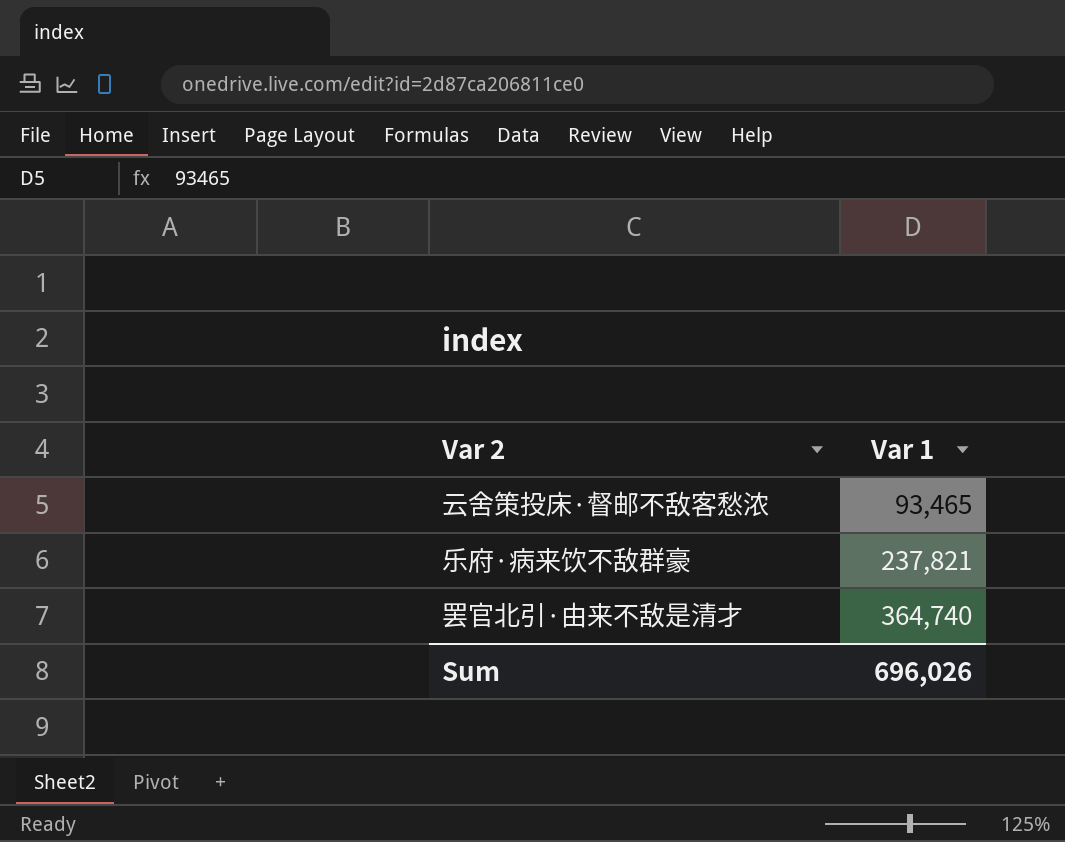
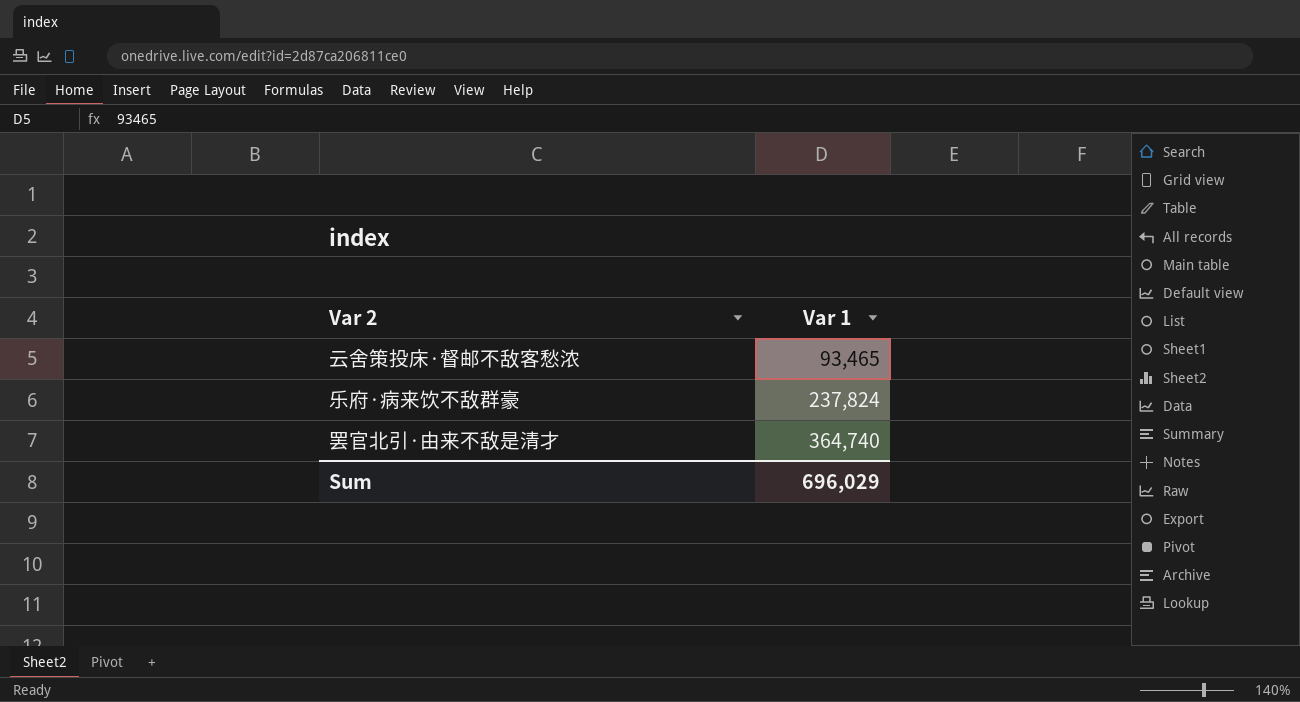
乐府·病来饮不敌群豪 | Var 1: 237,821 -> 237,824
Sum | Var 1: 696,026 -> 696,029

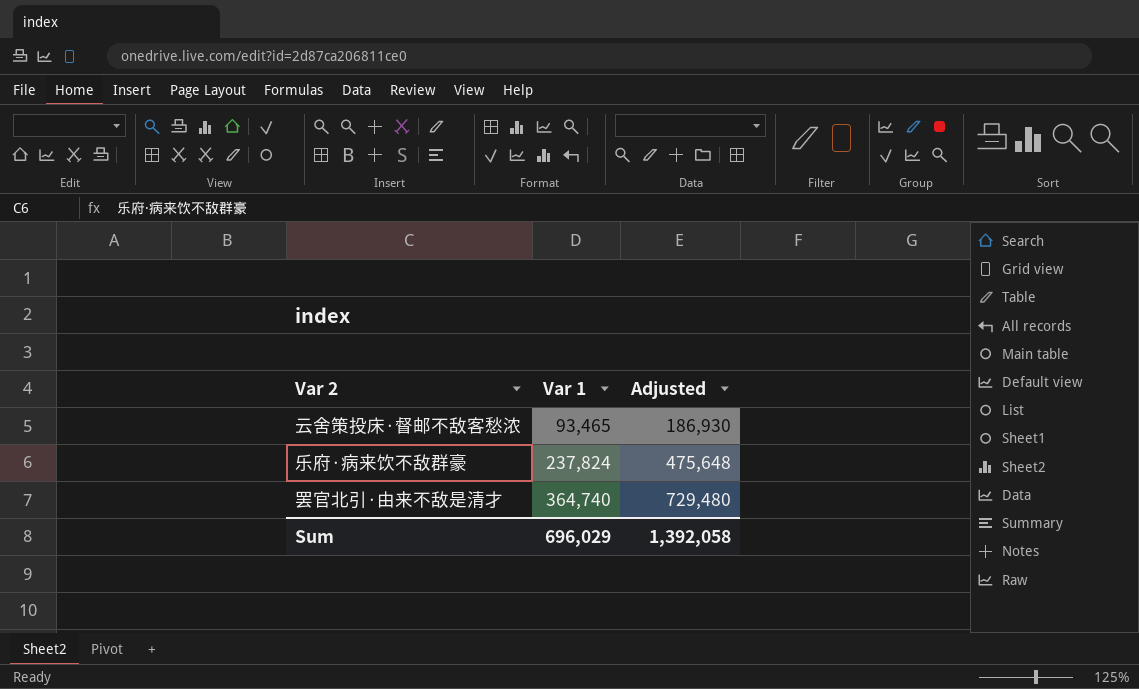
column Adjusted | formula: none -> [Var 1] * 2

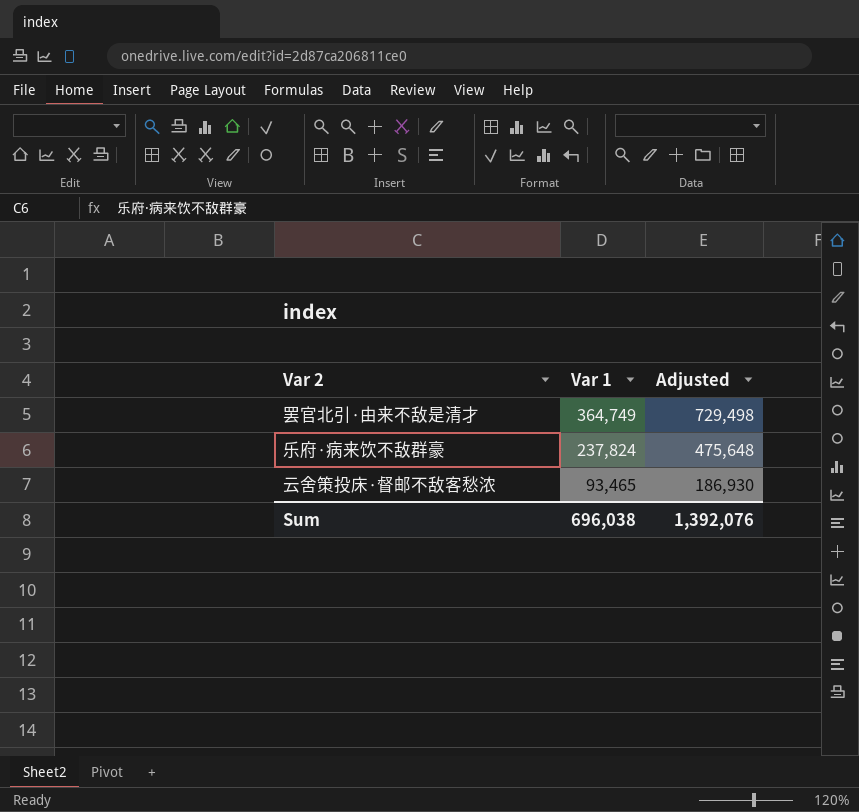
row order: Var 1 ascending -> Var 1 descending
罢官北引·由来不敌是清才 | Var 1: 364,740 -> 364,749
罢官北引·由来不敌是清才 | Adjusted: 729,480 -> 729,498
Sum | Var 1: 696,029 -> 696,038
Sum | Adjusted: 1,392,058 -> 1,392,076

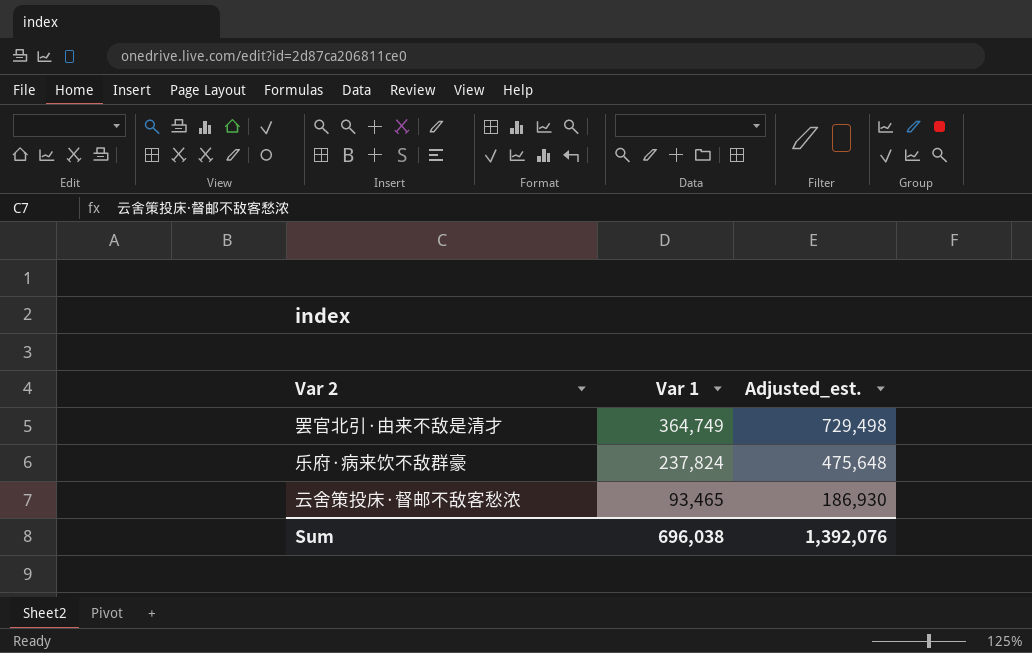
column name: Adjusted -> Adjusted_est.

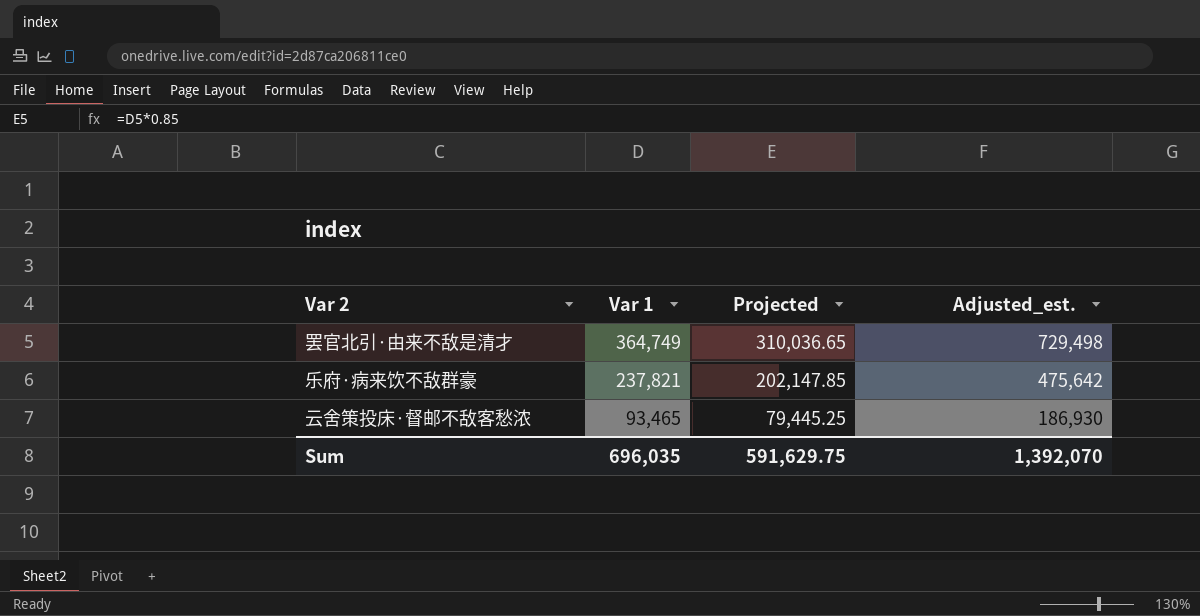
column Projected | formula: none -> [Var 1] * 0.85
乐府·病来饮不敌群豪 | Var 1: 237,824 -> 237,821
乐府·病来饮不敌群豪 | Adjusted_est.: 475,648 -> 475,642
Sum | Var 1: 696,038 -> 696,035
Sum | Adjusted_est.: 1,392,076 -> 1,392,070

